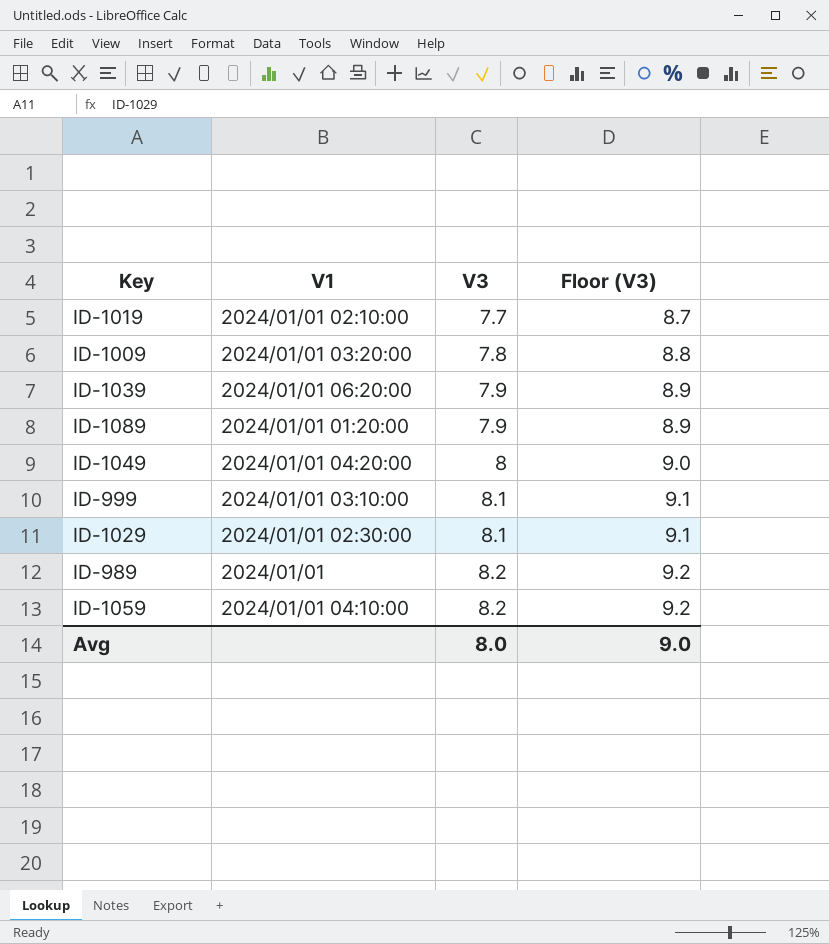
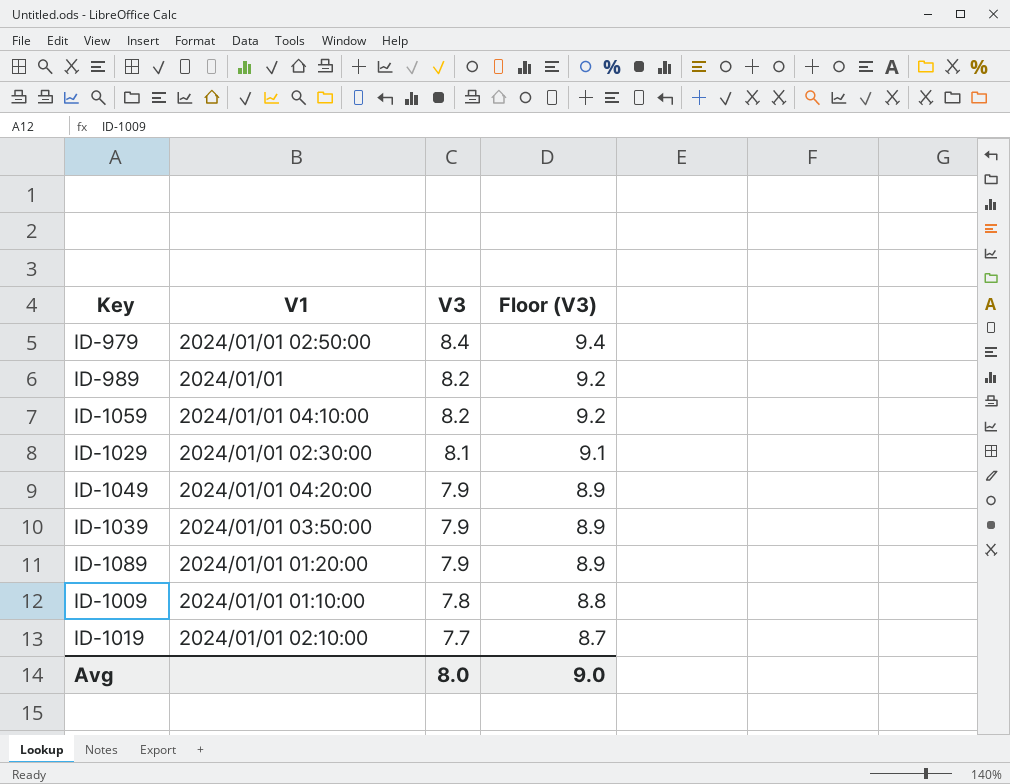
row order: V3 ascending -> V3 descending
row ID-999: 2024/01/01 03:10:00 | 8.1 | 9.1 -> none
row ID-979: none -> 2024/01/01 02:50:00 | 8.4 | 9.4
ID-1049 | V3: 8 -> 7.9
ID-1049 | Floor (V3): 9.0 -> 8.9
ID-1039 | V1: 2024/01/01 06:20:00 -> 2024/01/01 03:50:00
ID-1009 | V1: 2024/01/01 03:20:00 -> 2024/01/01 01:10:00

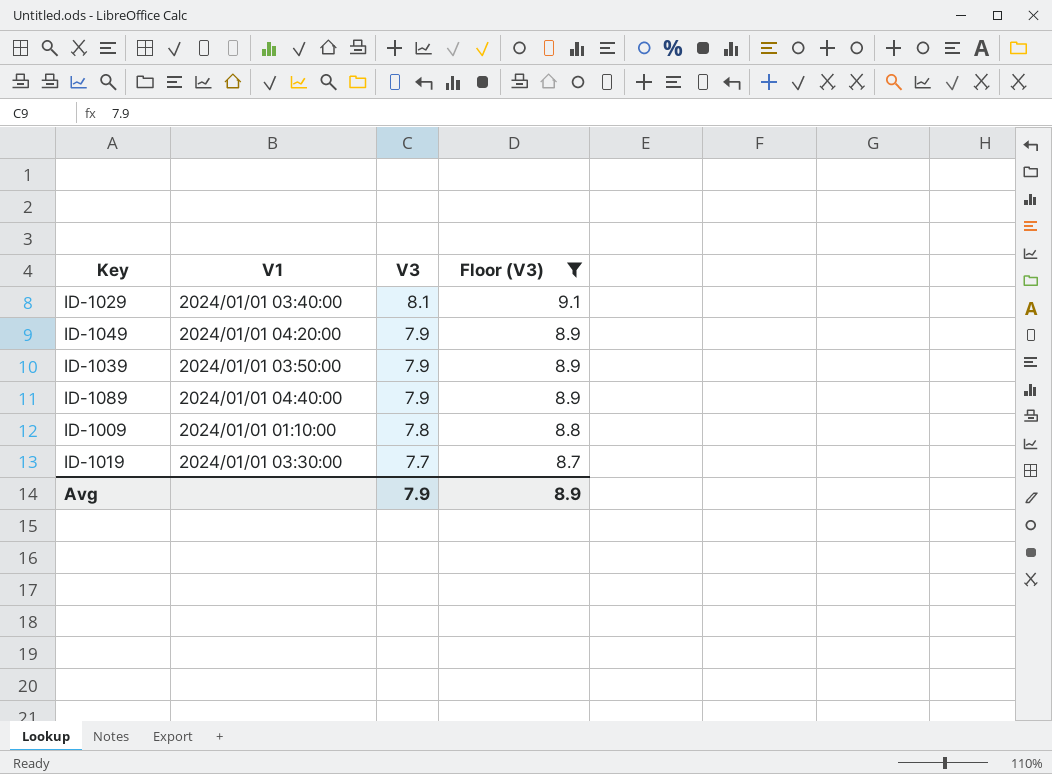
filter: none -> Floor (V3) <= 9.1
ID-1029 | V1: 2024/01/01 02:30:00 -> 2024/01/01 03:40:00
ID-1089 | V1: 2024/01/01 01:20:00 -> 2024/01/01 04:40:00
ID-1019 | V1: 2024/01/01 02:10:00 -> 2024/01/01 03:30:00
Avg | V3: 8.0 -> 7.9
Avg | Floor (V3): 9.0 -> 8.9

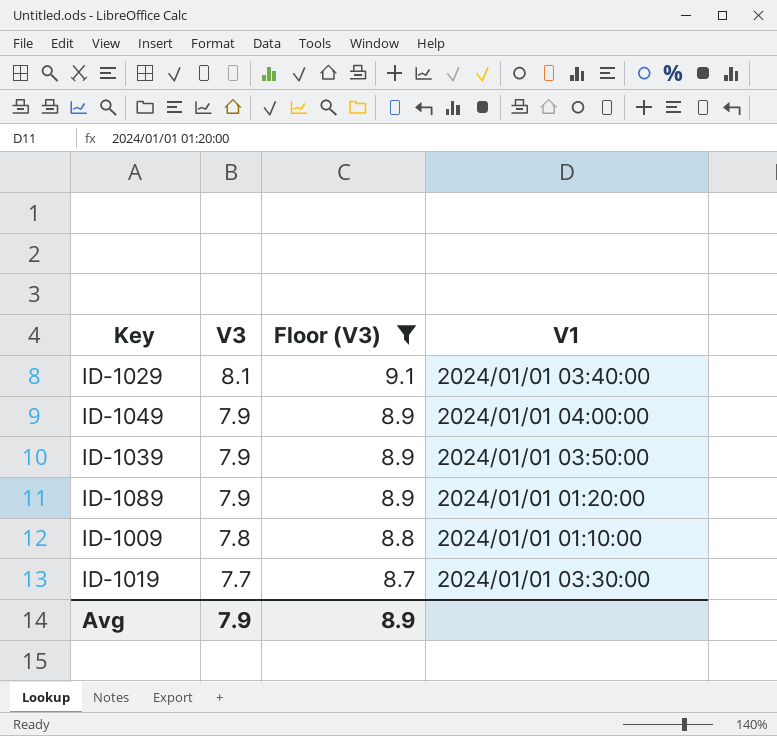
column V1 | position: 2 -> 4
ID-1049 | V1: 2024/01/01 04:20:00 -> 2024/01/01 04:00:00
ID-1089 | V1: 2024/01/01 04:40:00 -> 2024/01/01 01:20:00

